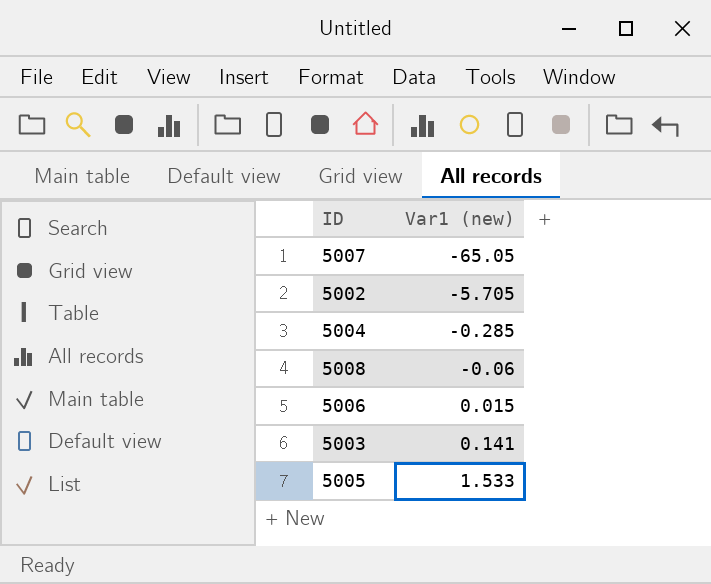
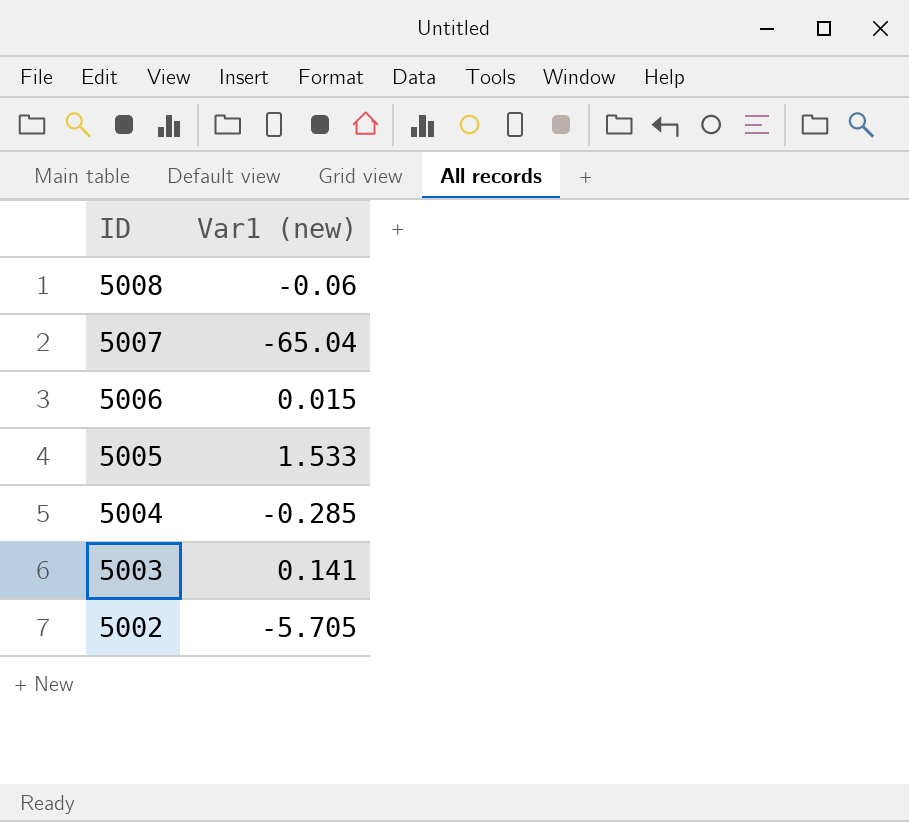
row order: Var1 (new) ascending -> ID descending
5007 | Var1 (new): -65.05 -> -65.04

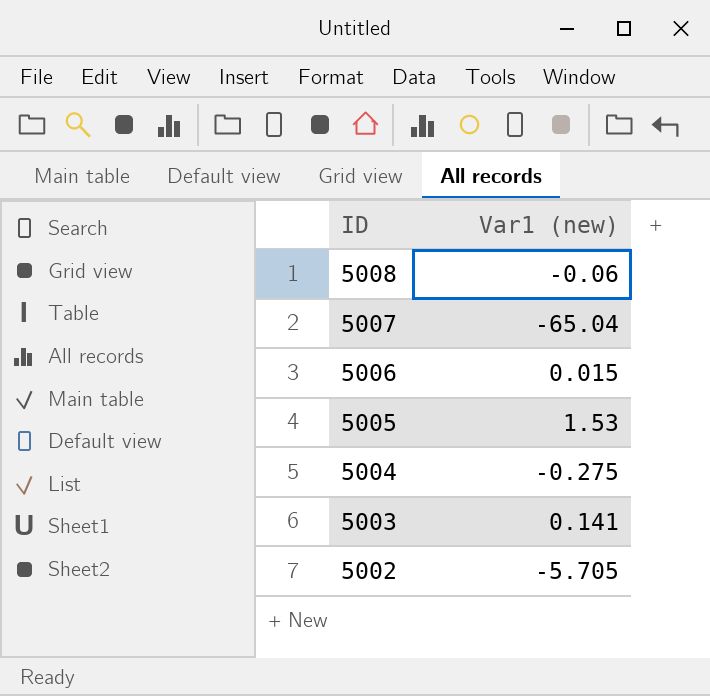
5005 | Var1 (new): 1.533 -> 1.53
5004 | Var1 (new): -0.285 -> -0.275

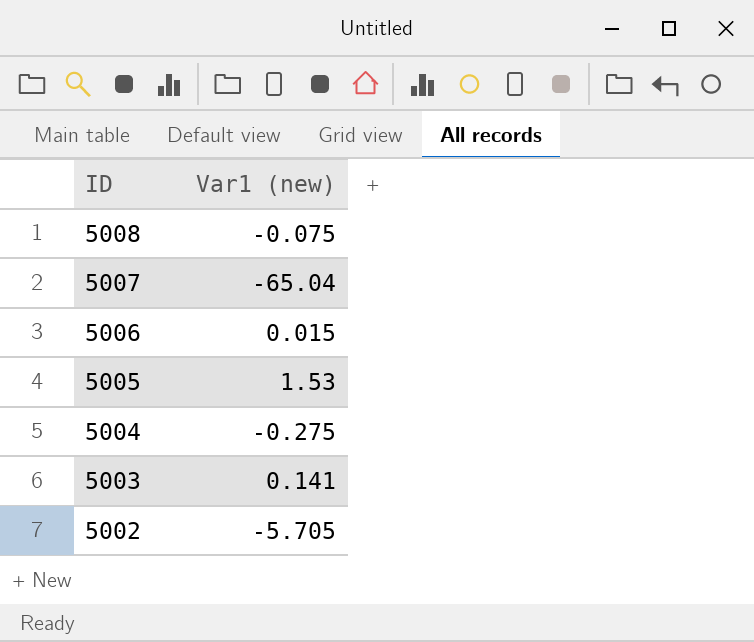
5008 | Var1 (new): -0.06 -> -0.075

